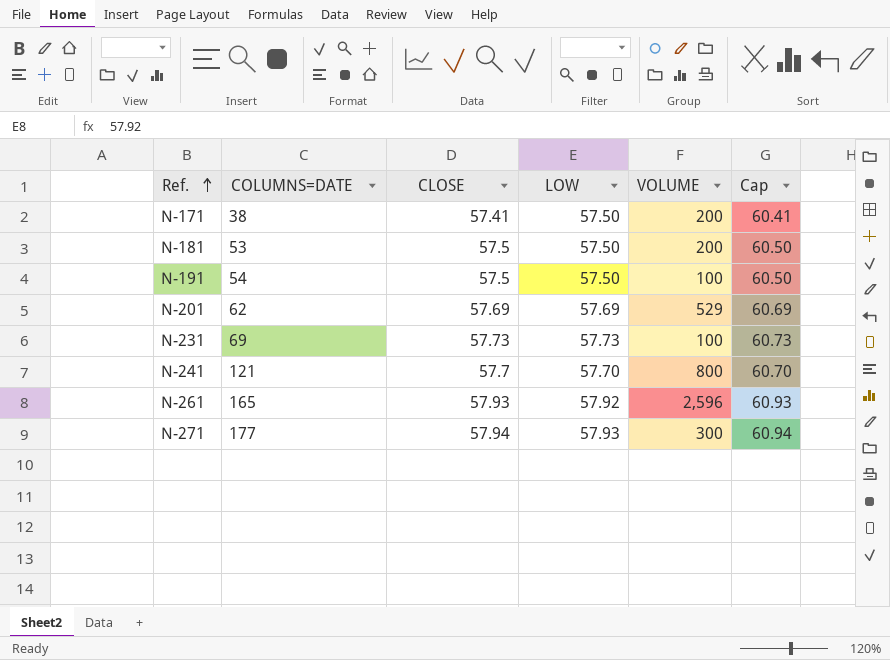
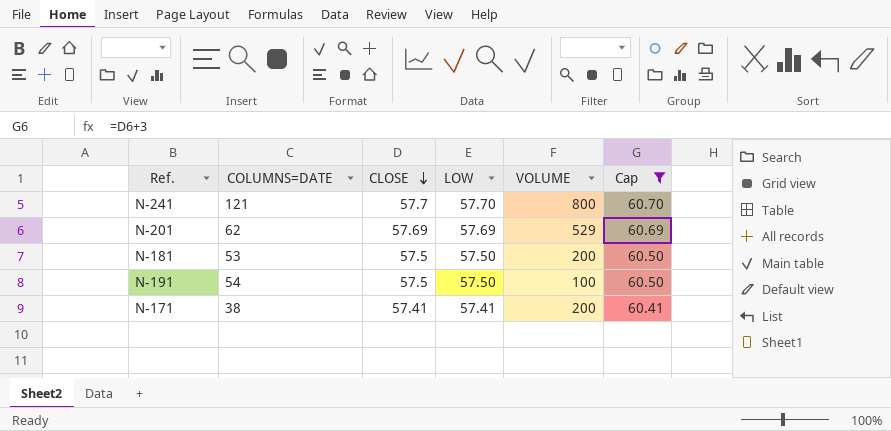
filter: none -> Cap <= 60.70
row order: Ref. ascending -> CLOSE descending
N-171 | LOW: 57.50 -> 57.41

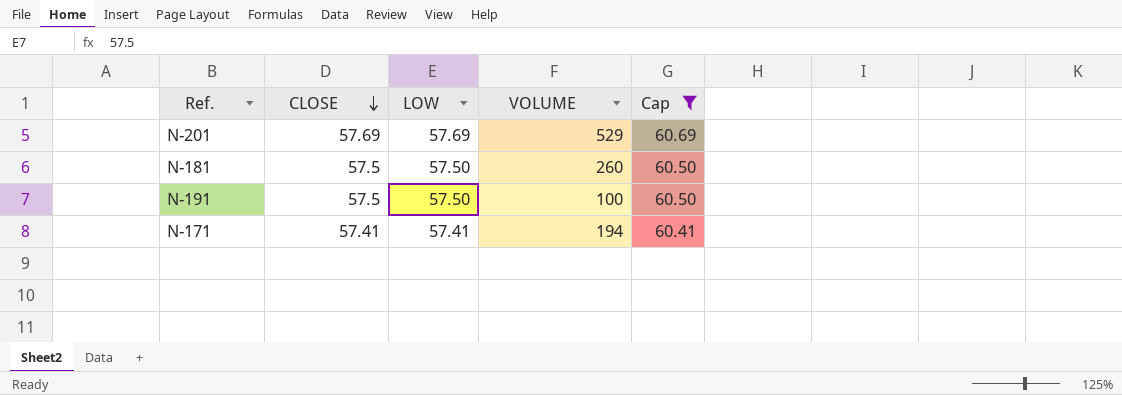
column COLUMNS=DATE | position: 2 -> none
row N-241: 121 | 57.7 | 57.70 | 800 | 60.70 -> none
N-181 | VOLUME: 200 -> 260
N-171 | VOLUME: 200 -> 194

